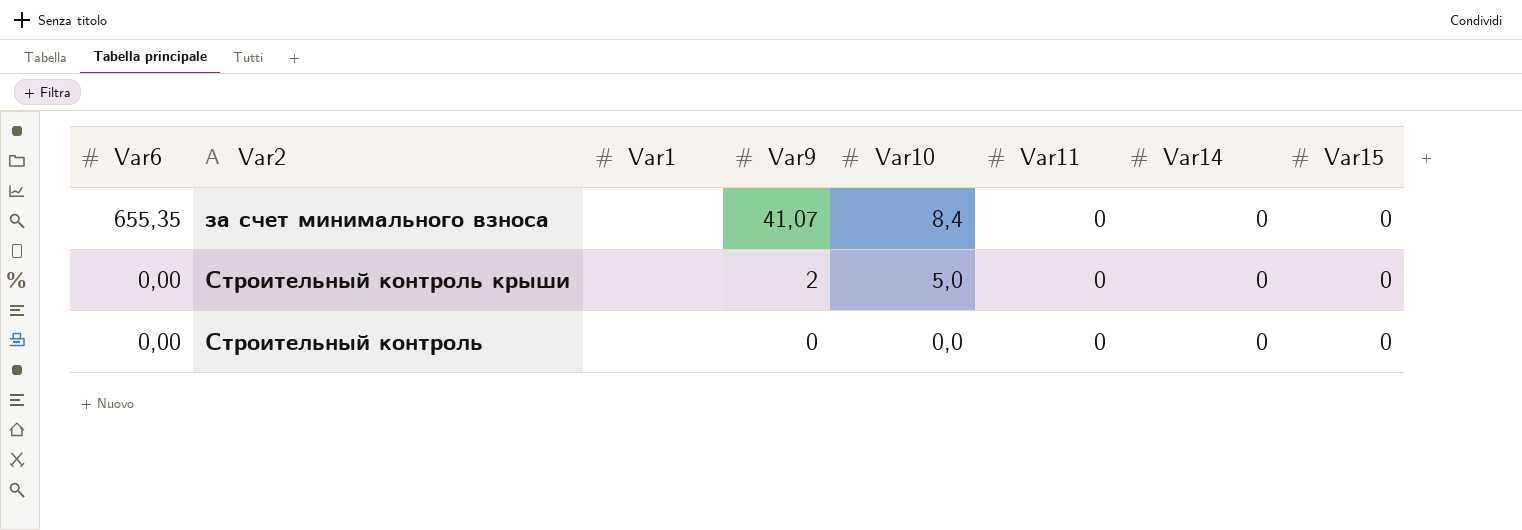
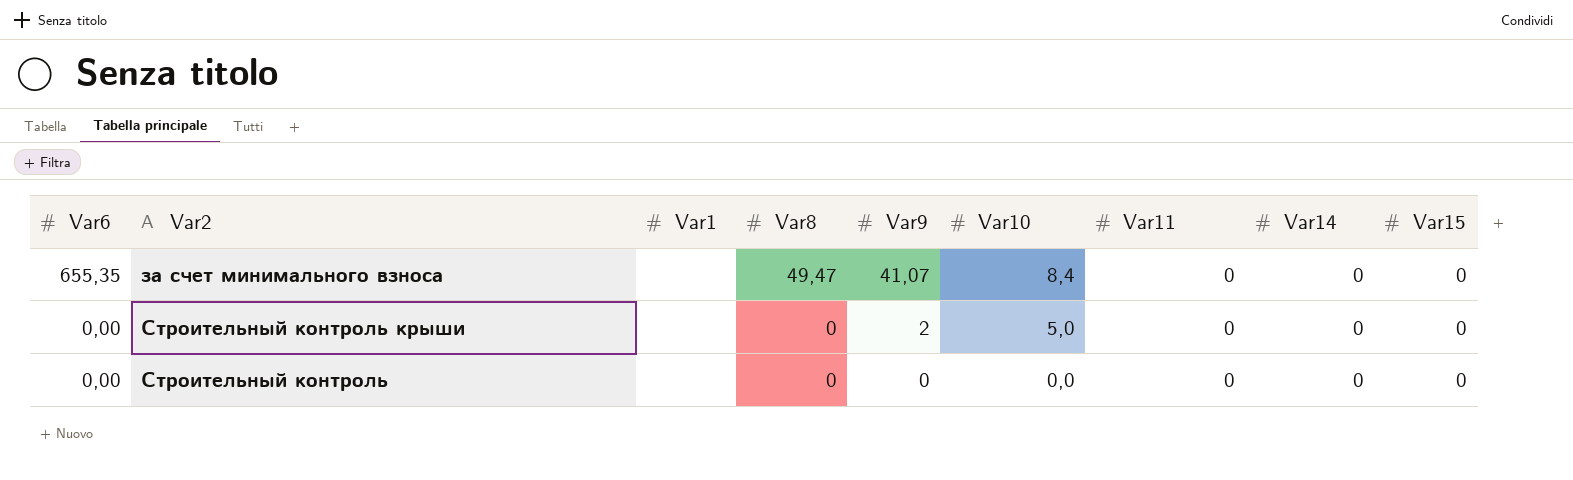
column Var8 | position: none -> 4

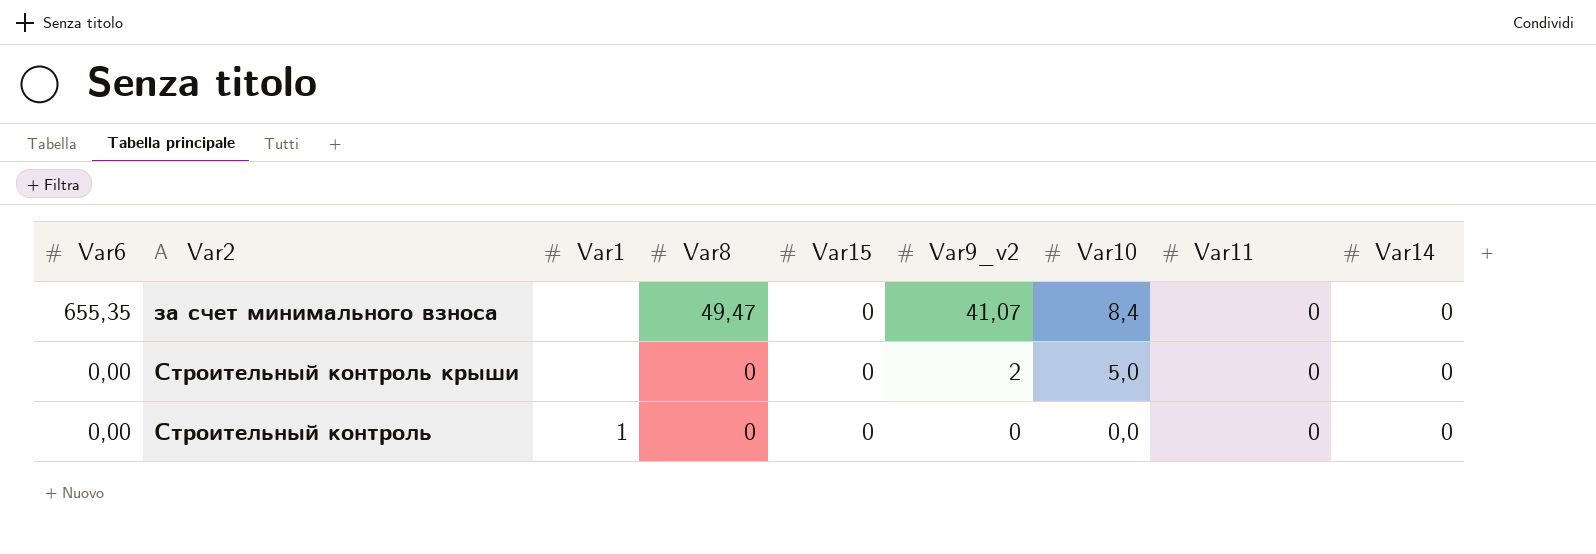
column Var15 | position: 9 -> 5
column name: Var9 -> Var9_v2
Строительный контроль | Var1: none -> 1

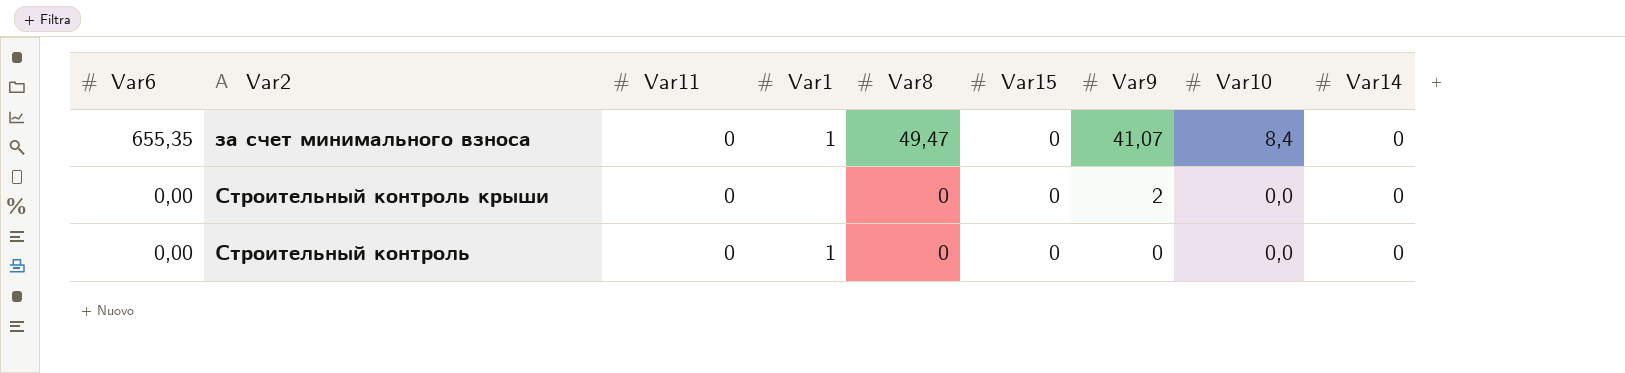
column Var11 | position: 8 -> 3
column name: Var9_v2 -> Var9
за счет минимального взноса | Var1: none -> 1
Строительный контроль крыши | Var10: 5,0 -> 0,0

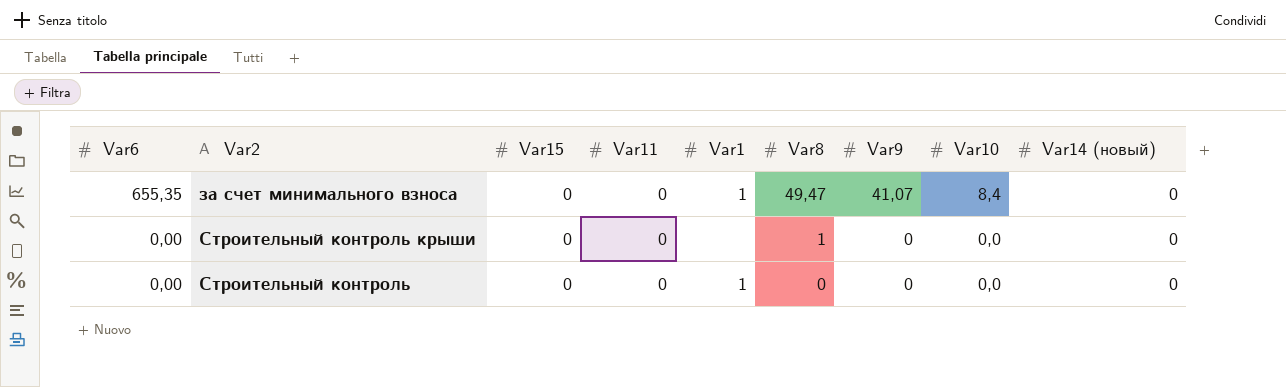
column Var15 | position: 6 -> 3
column name: Var14 -> Var14 (новый)
Строительный контроль крыши | Var8: 0 -> 1
Строительный контроль крыши | Var9: 2 -> 0

